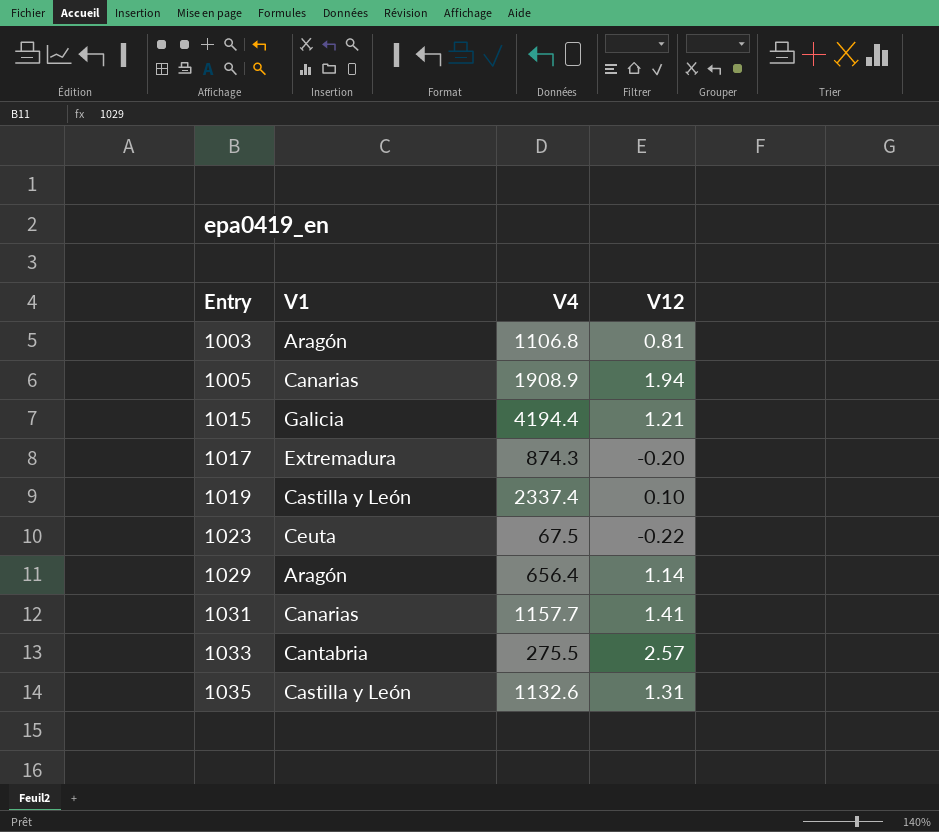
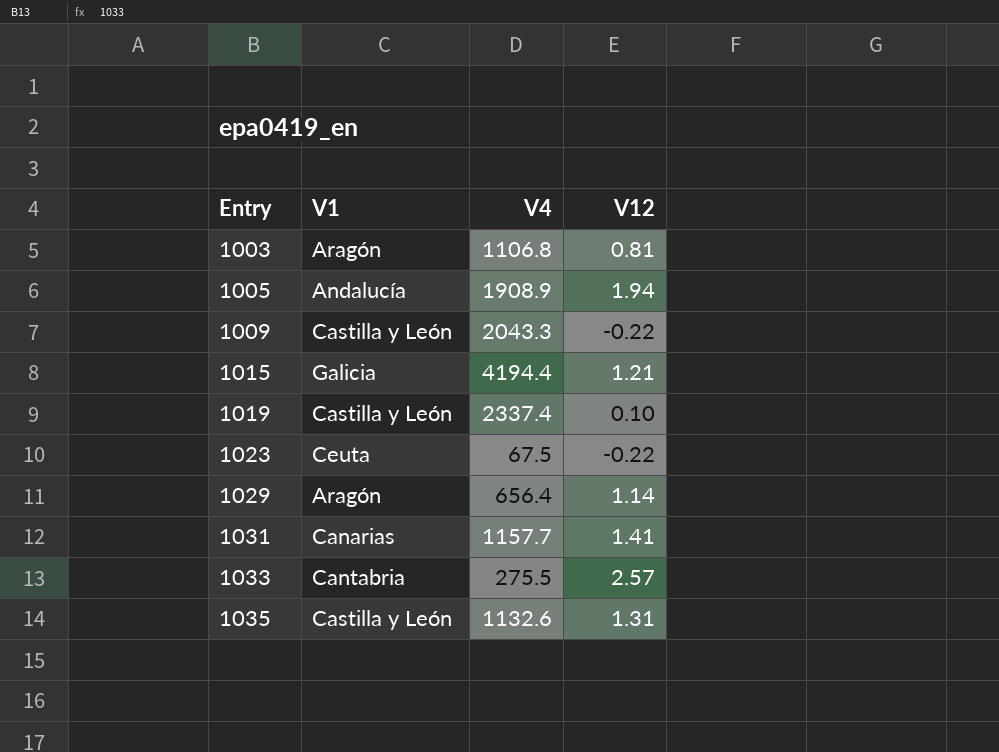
row 1017: Extremadura | 874.3 | -0.20 -> none
1005 | V1: Canarias -> Andalucía
row 1009: none -> Castilla y León | 2043.3 | -0.22

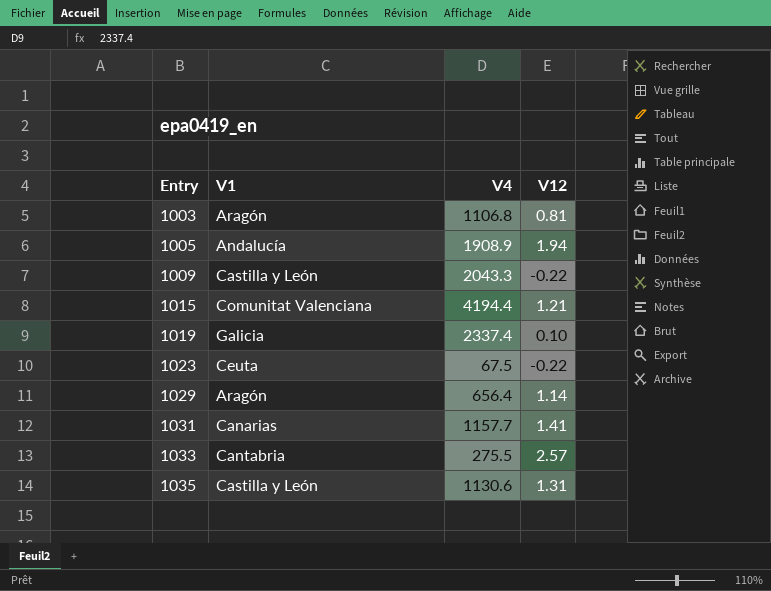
1015 | V1: Galicia -> Comunitat Valenciana
1019 | V1: Castilla y León -> Galicia
1035 | V4: 1132.6 -> 1130.6

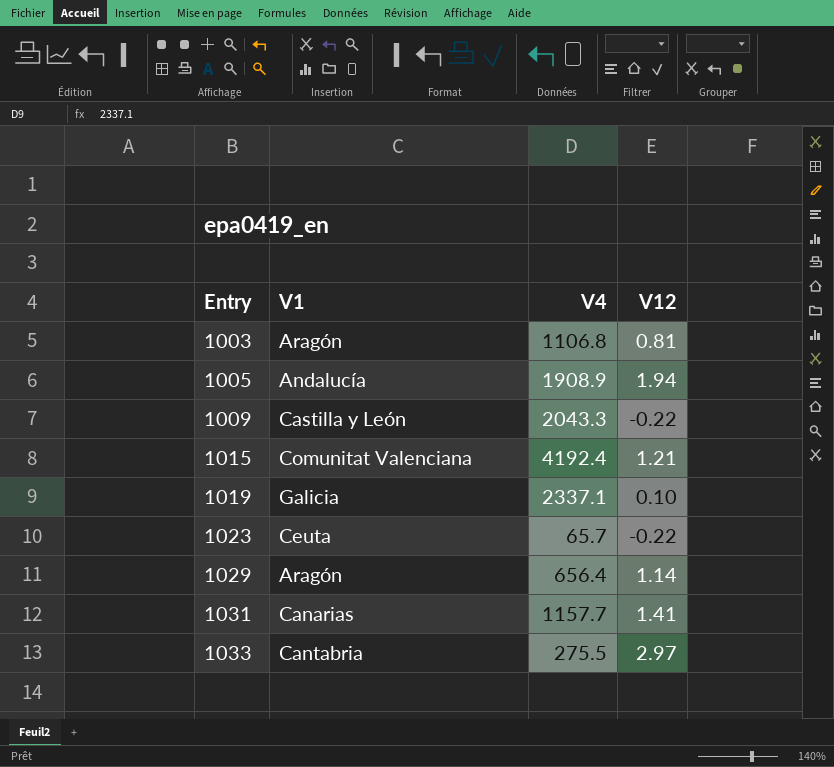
row 1035: Castilla y León | 1130.6 | 1.31 -> none
1015 | V4: 4194.4 -> 4192.4
1019 | V4: 2337.4 -> 2337.1
1023 | V4: 67.5 -> 65.7
1033 | V12: 2.57 -> 2.97

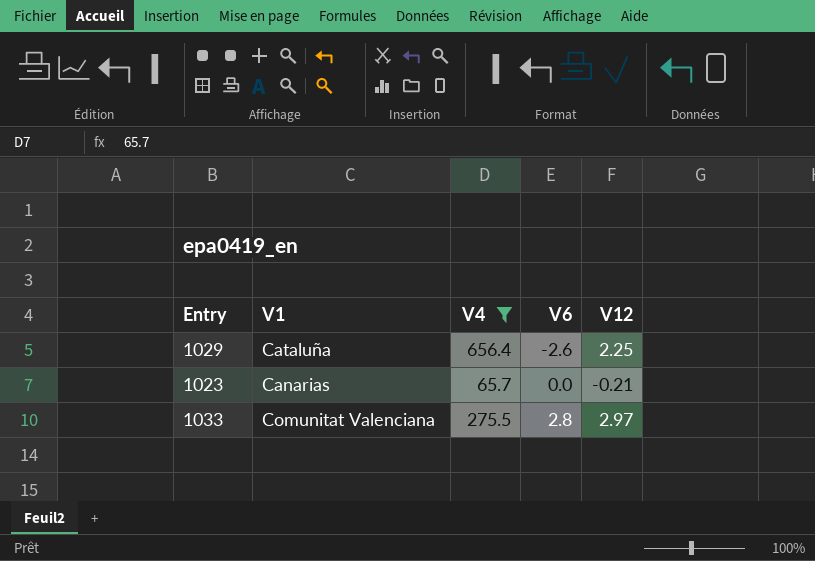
filter: none -> V4 <= 656.4
row order: Entry ascending -> V6 ascending
column V6 | position: none -> 4
1029 | V1: Aragón -> Cataluña
1029 | V12: 1.14 -> 2.25
1023 | V1: Ceuta -> Canarias
1023 | V12: -0.22 -> -0.21
1033 | V1: Cantabria -> Comunitat Valenciana

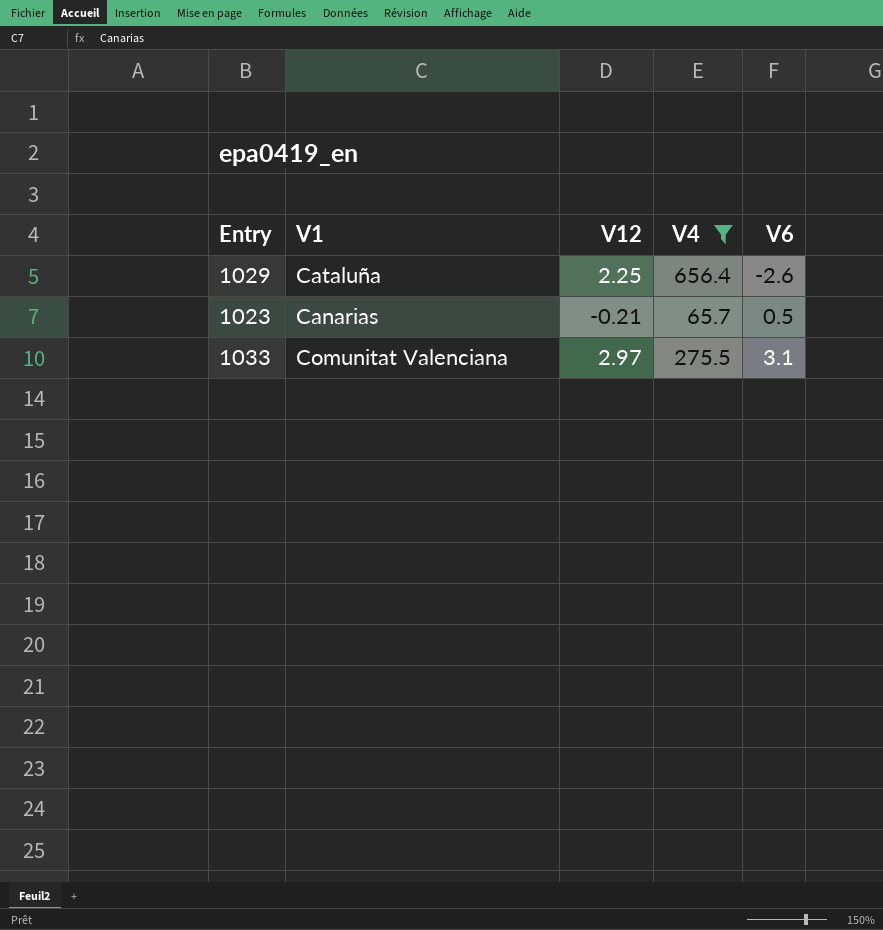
column V12 | position: 5 -> 3
1023 | V6: 0.0 -> 0.5
1033 | V6: 2.8 -> 3.1

